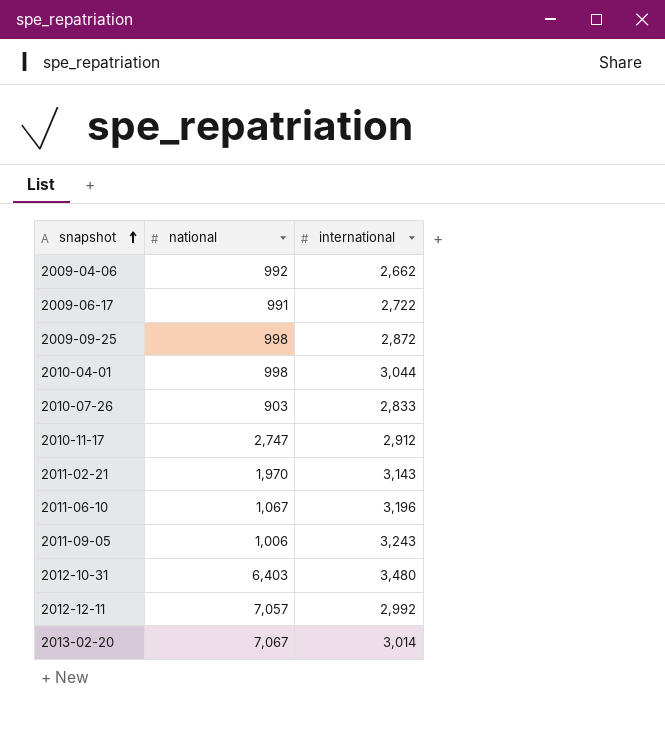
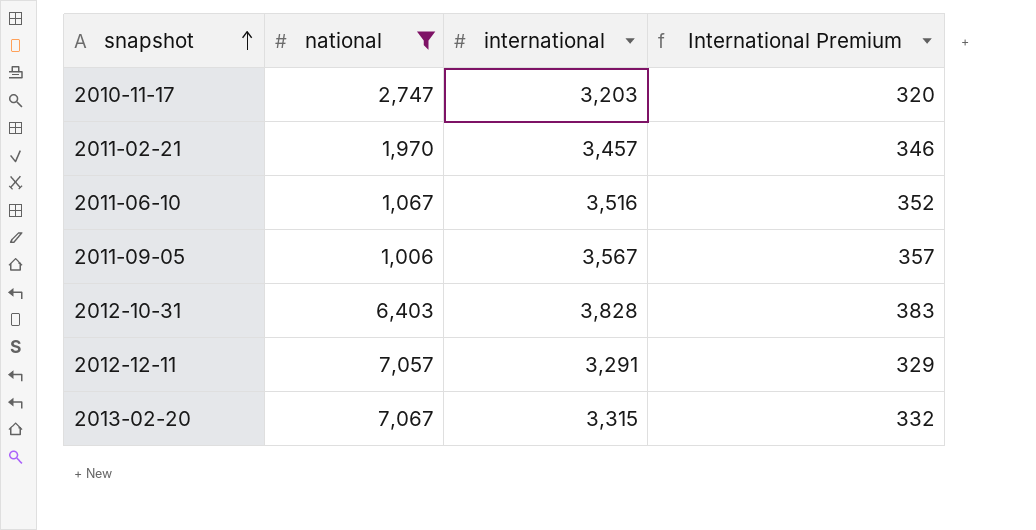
filter: none -> national >= 1,006
column International Premium | formula: none -> [international] * 0.1
2010-11-17 | international: 2,912 -> 3,203
2011-02-21 | international: 3,143 -> 3,457
2011-06-10 | international: 3,196 -> 3,516
2011-09-05 | international: 3,243 -> 3,567
2012-10-31 | international: 3,480 -> 3,828
2012-12-11 | international: 2,992 -> 3,291
2013-02-20 | international: 3,014 -> 3,315

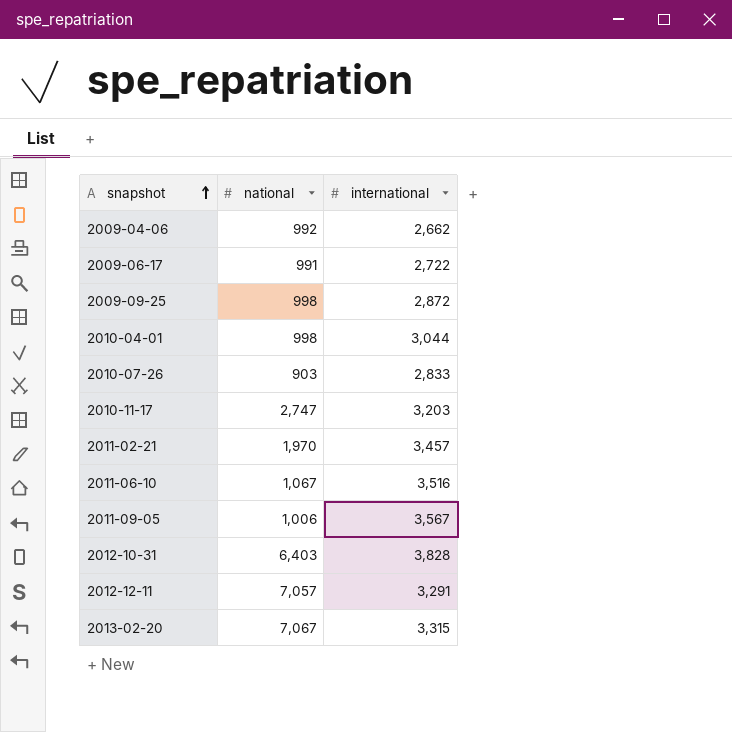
filter: national >= 1,006 -> none
column International Premium | formula: [international] * 0.1 -> none

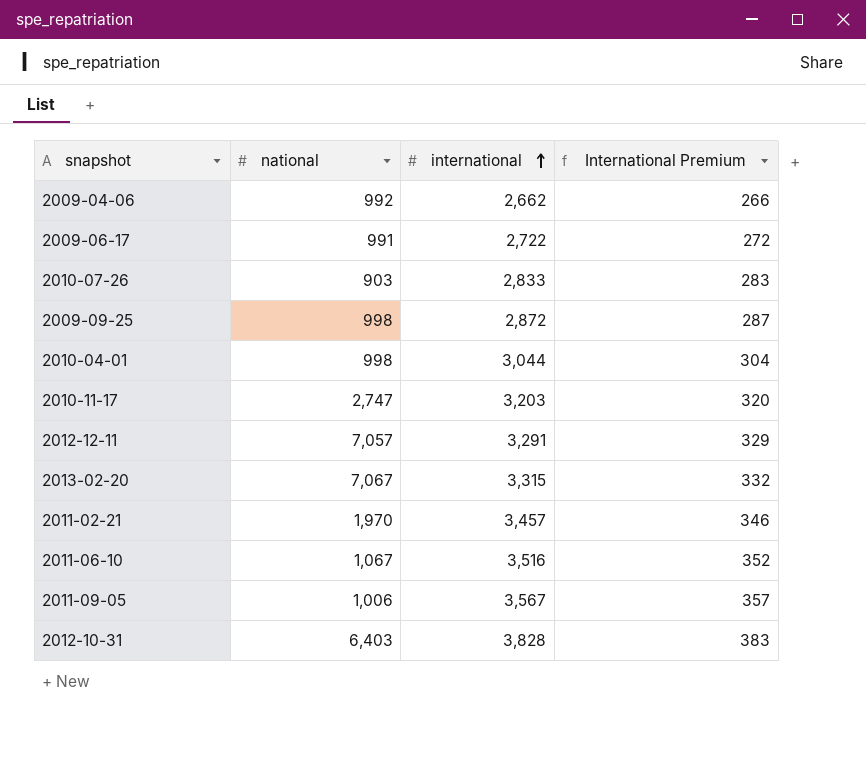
row order: snapshot ascending -> international ascending
column International Premium | formula: none -> [international] * 0.1

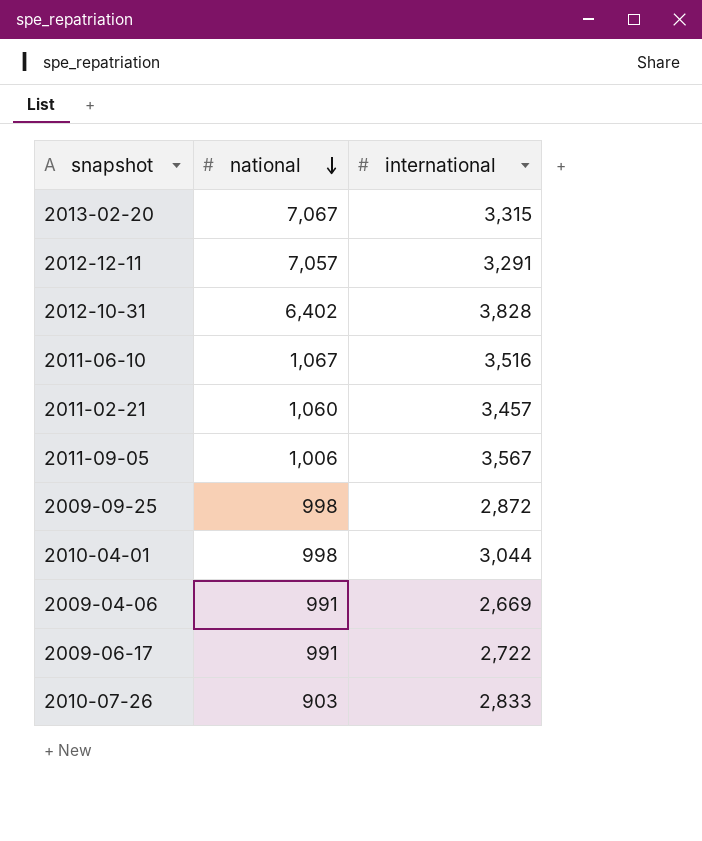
row order: international ascending -> national descending
column International Premium | formula: [international] * 0.1 -> none
row 2010-11-17: 2,747 | 3,203 | 320 -> none
2012-10-31 | national: 6,403 -> 6,402
2011-02-21 | national: 1,970 -> 1,060
2009-04-06 | national: 992 -> 991
2009-04-06 | international: 2,662 -> 2,669

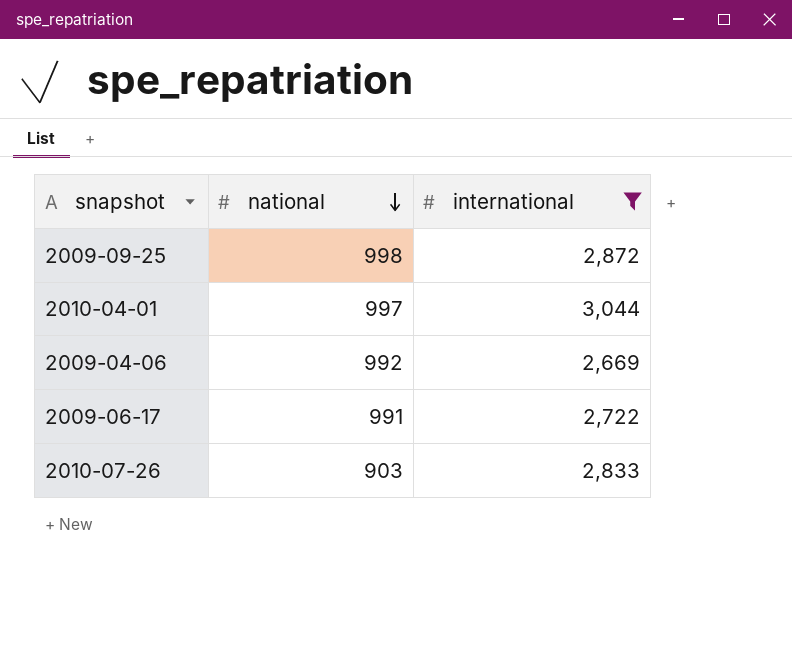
filter: none -> international <= 3,044
2010-04-01 | national: 998 -> 997
2009-04-06 | national: 991 -> 992

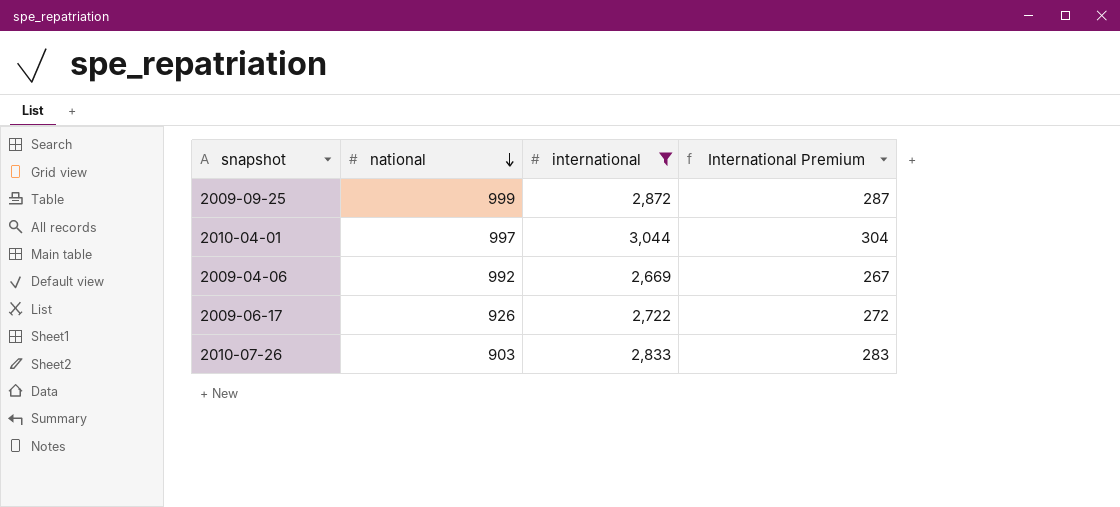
column International Premium | formula: none -> [international] * 0.1
2009-09-25 | national: 998 -> 999
2009-06-17 | national: 991 -> 926

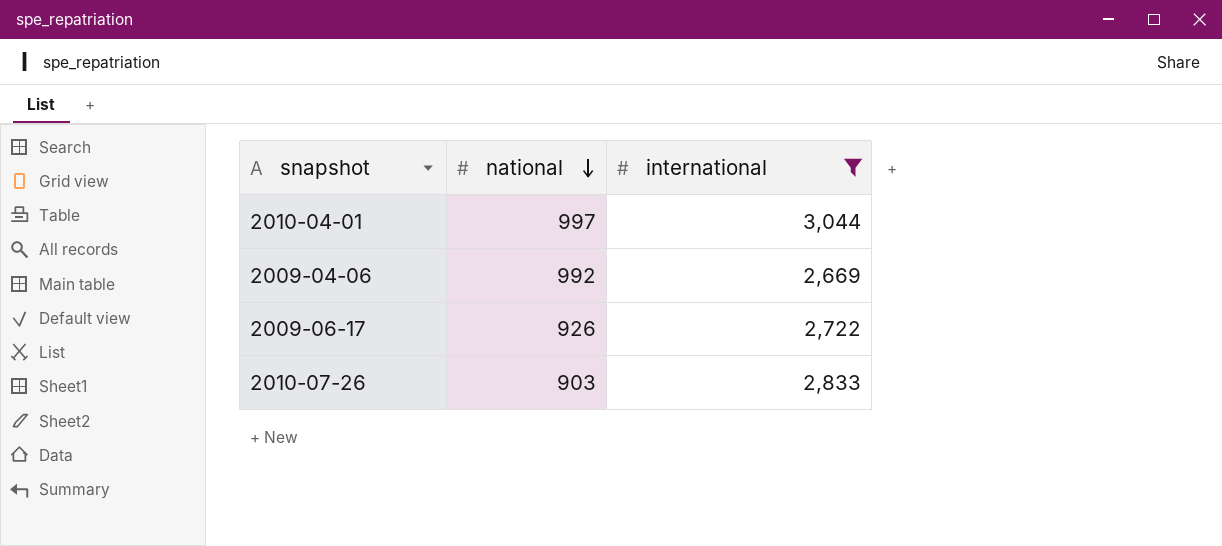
column International Premium | formula: [international] * 0.1 -> none
row 2009-09-25: 999 | 2,872 | 287 -> none

